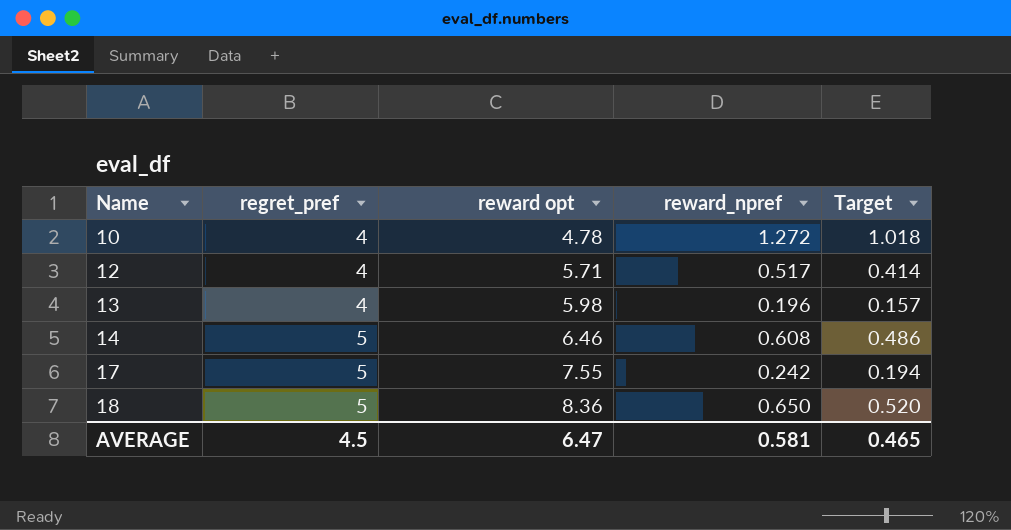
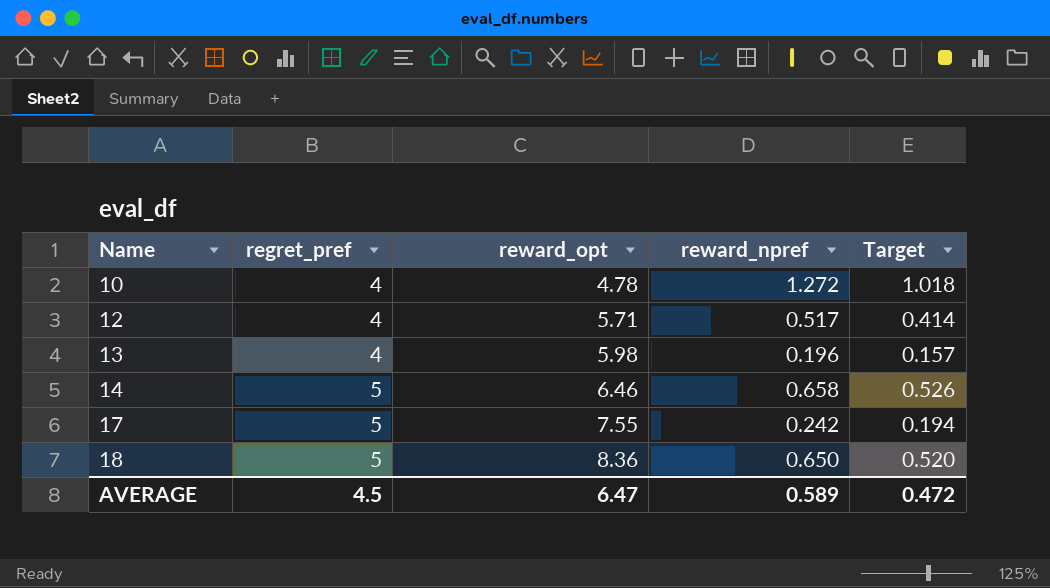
column name: reward opt -> reward_opt
14 | reward_npref: 0.608 -> 0.658
14 | Target: 0.486 -> 0.526
AVERAGE | reward_npref: 0.581 -> 0.589
AVERAGE | Target: 0.465 -> 0.472

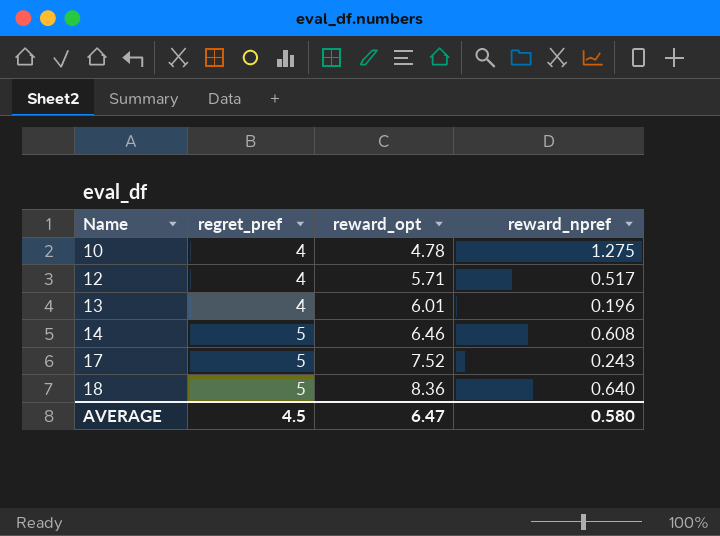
column Target | formula: [reward_npref] * 0.8 -> none
10 | reward_npref: 1.272 -> 1.275
13 | reward_opt: 5.98 -> 6.01
14 | reward_npref: 0.658 -> 0.608
17 | reward_opt: 7.55 -> 7.52
17 | reward_npref: 0.242 -> 0.243
18 | reward_npref: 0.650 -> 0.640
AVERAGE | reward_npref: 0.589 -> 0.580

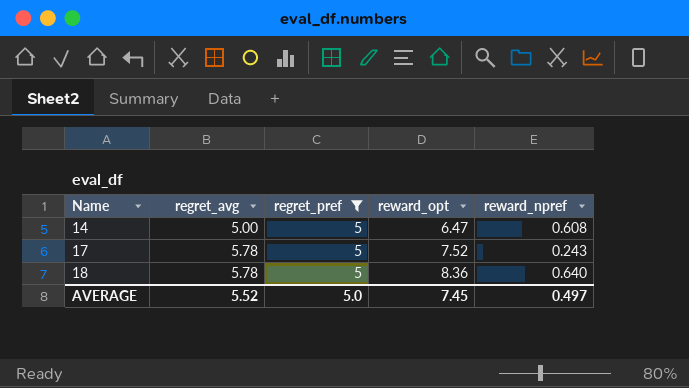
filter: none -> regret_pref = 5
column regret_avg | position: none -> 2
14 | reward_opt: 6.46 -> 6.47
AVERAGE | regret_pref: 4.5 -> 5.0
AVERAGE | reward_opt: 6.47 -> 7.45
AVERAGE | reward_npref: 0.580 -> 0.497

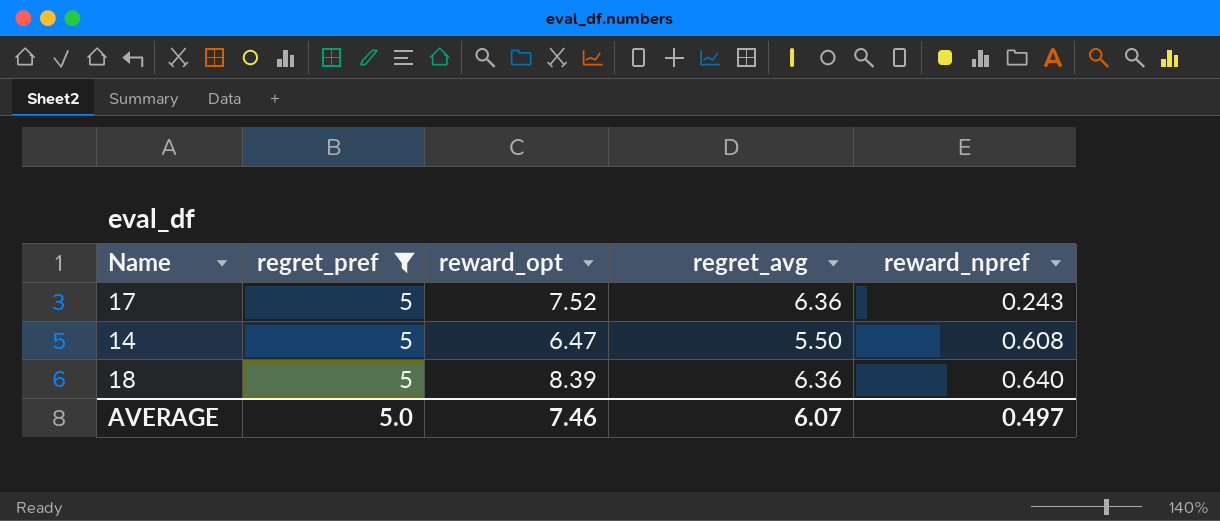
row order: Name ascending -> reward_npref ascending
column regret_avg | position: 2 -> 4
17 | regret_avg: 5.78 -> 6.36
14 | regret_avg: 5.00 -> 5.50
18 | reward_opt: 8.36 -> 8.39
18 | regret_avg: 5.78 -> 6.36
AVERAGE | reward_opt: 7.45 -> 7.46
AVERAGE | regret_avg: 5.52 -> 6.07

